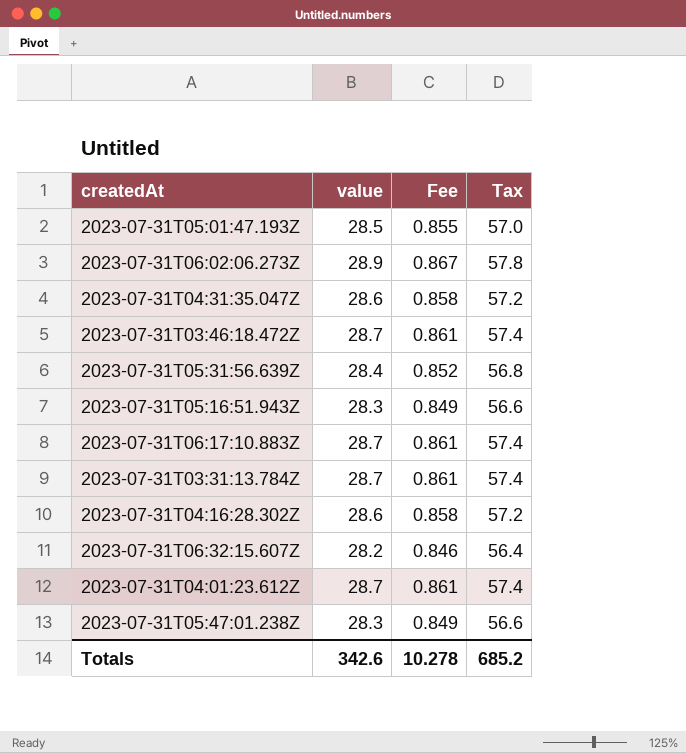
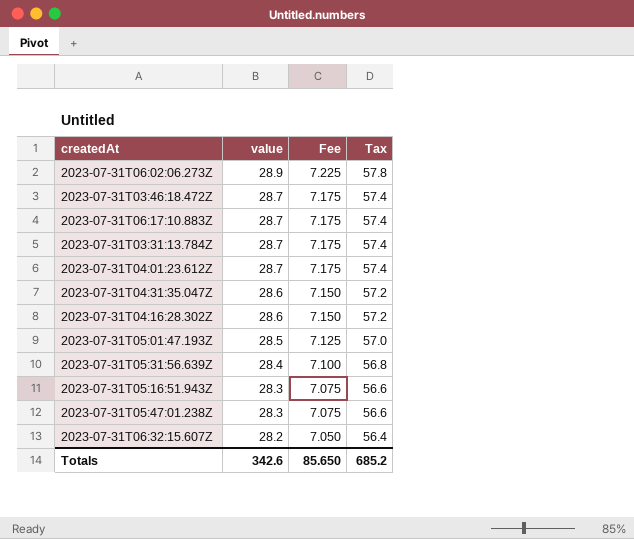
row order: none -> value descending
column Fee | formula: [value] * 0.03 -> [value] * 0.25
Totals | Fee: 10.278 -> 85.650

